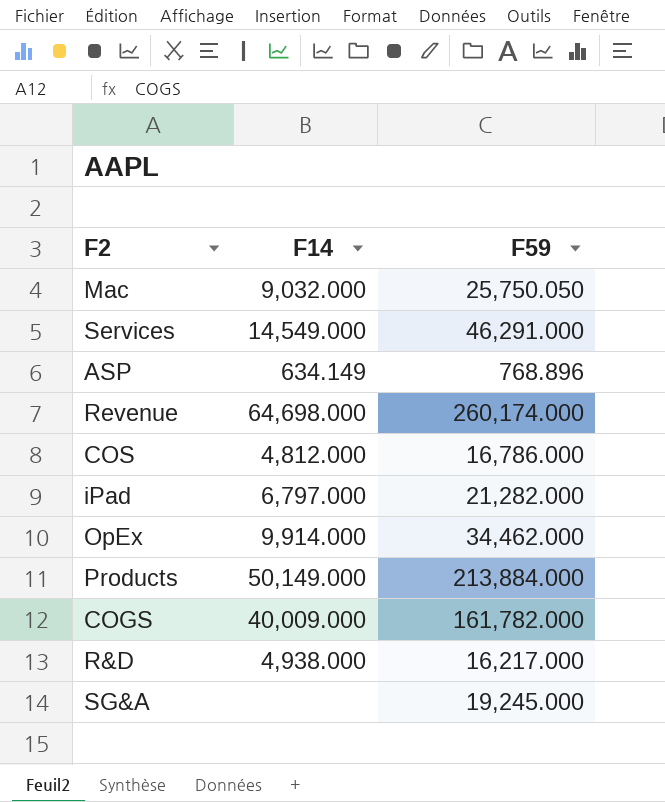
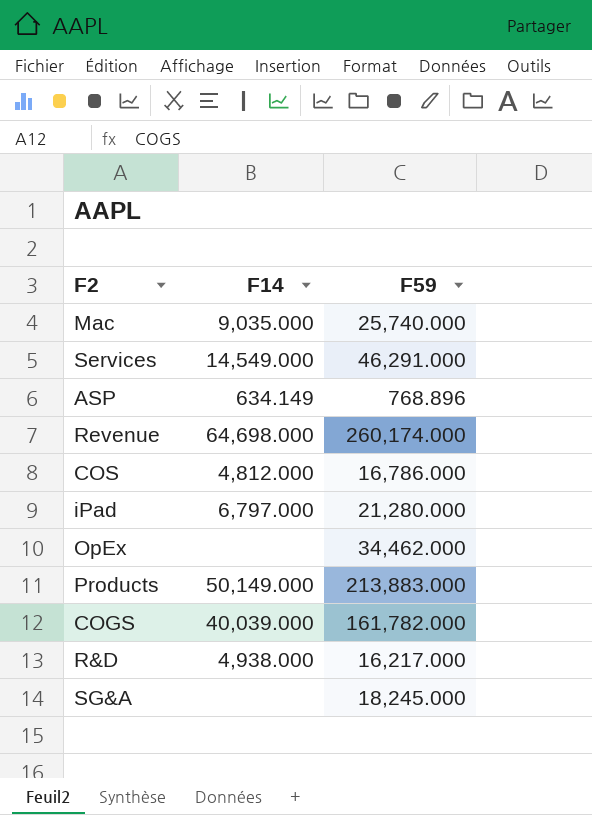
Mac | F14: 9,032.000 -> 9,035.000
Mac | F59: 25,750.050 -> 25,740.000
iPad | F59: 21,282.000 -> 21,280.000
OpEx | F14: 9,914.000 -> none
Products | F59: 213,884.000 -> 213,883.000
COGS | F14: 40,009.000 -> 40,039.000
SG&A | F59: 19,245.000 -> 18,245.000

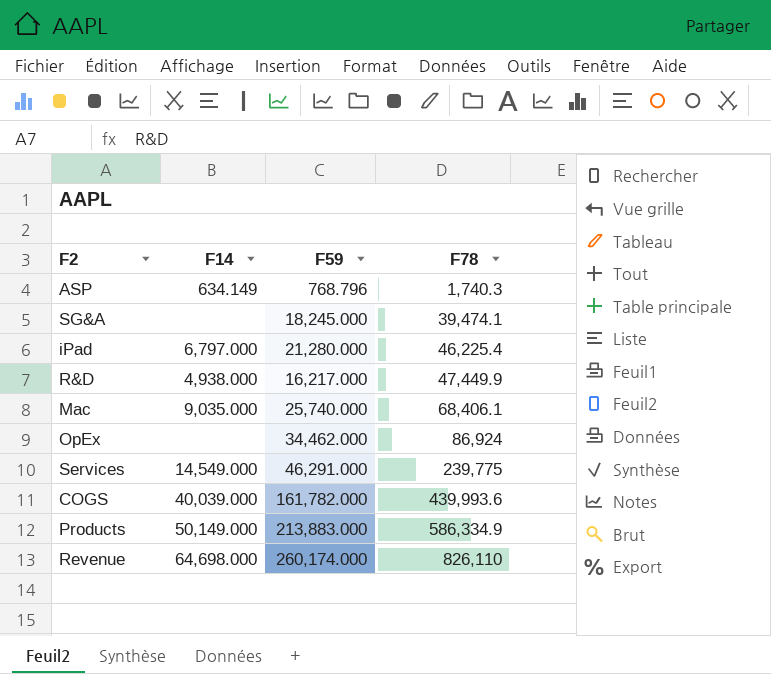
row order: none -> F78 ascending
column F78 | position: none -> 4
row COS: 4,812.000 | 16,786.000 -> none
ASP | F59: 768.896 -> 768.796

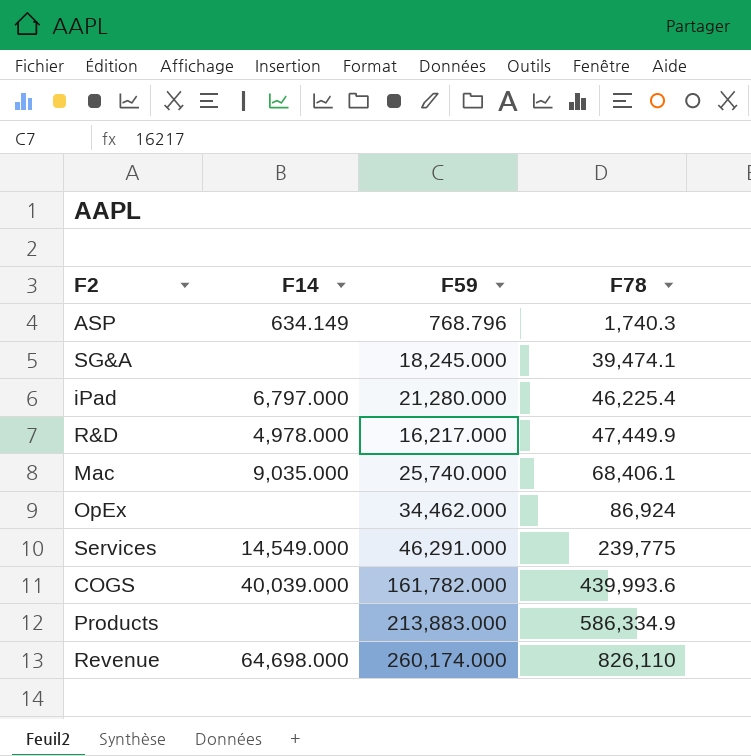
R&D | F14: 4,938.000 -> 4,978.000
Products | F14: 50,149.000 -> none

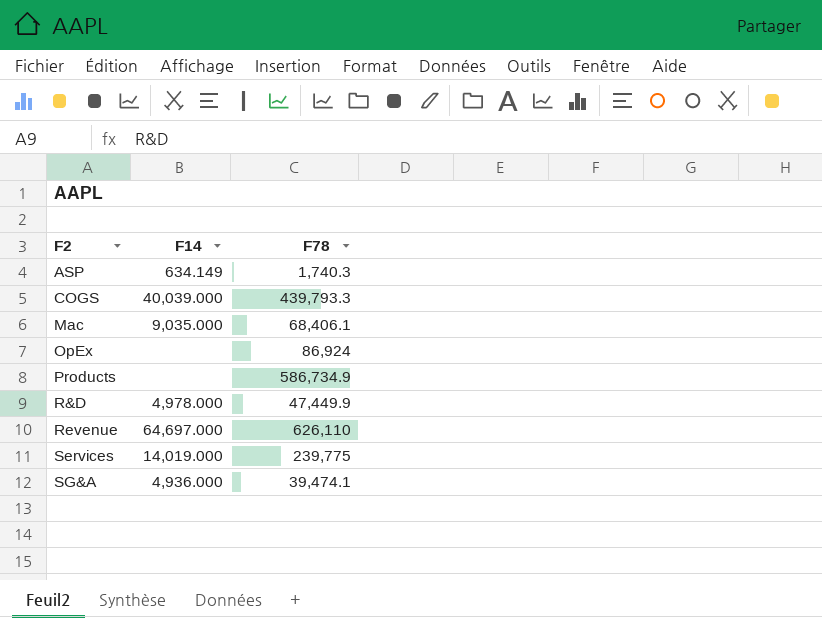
row order: F78 ascending -> F2 ascending
column F59 | position: 3 -> none
row iPad: 6,797.000 | 21,280.000 | 46,225.4 -> none
COGS | F78: 439,993.6 -> 439,793.3
Products | F78: 586,334.9 -> 586,734.9
Revenue | F14: 64,698.000 -> 64,697.000
Revenue | F78: 826,110 -> 626,110
Services | F14: 14,549.000 -> 14,019.000
SG&A | F14: none -> 4,936.000

